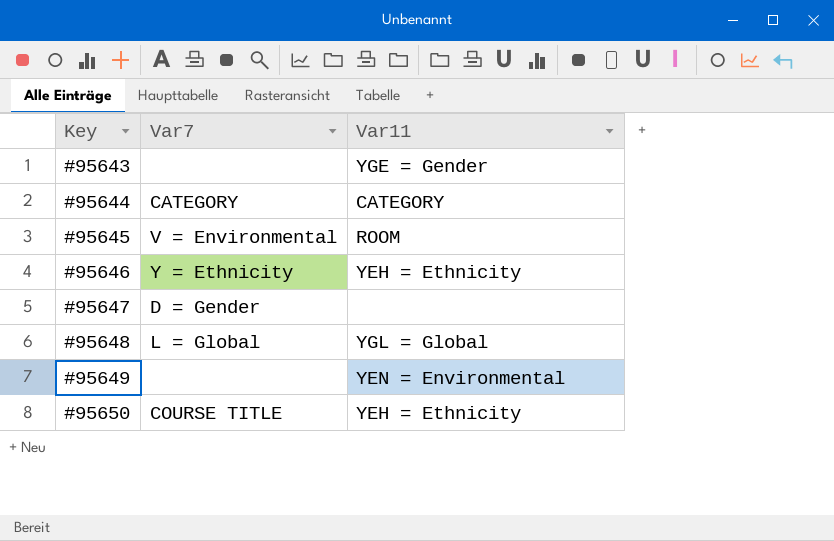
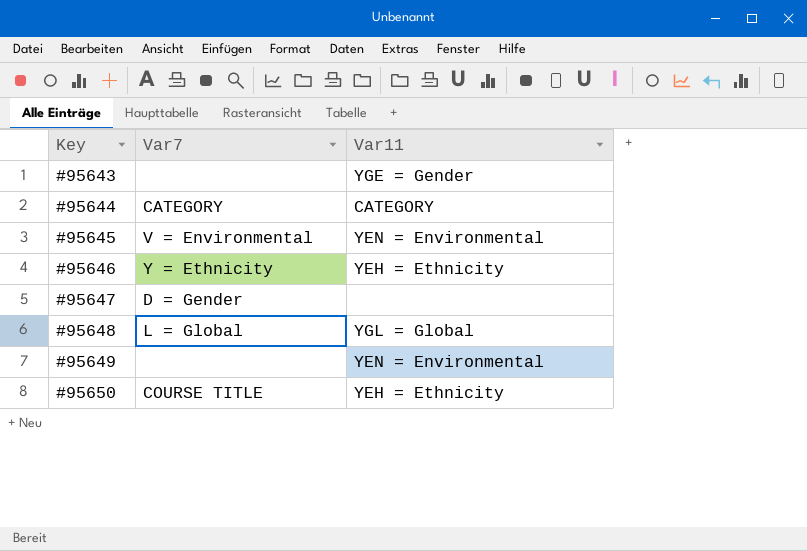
#95645 | Var11: ROOM -> YEN = Environmental

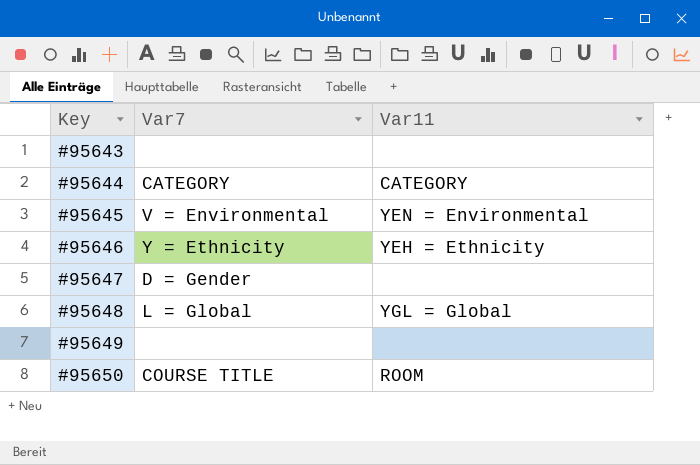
#95643 | Var11: YGE = Gender -> none
#95649 | Var11: YEN = Environmental -> none
#95650 | Var11: YEH = Ethnicity -> ROOM

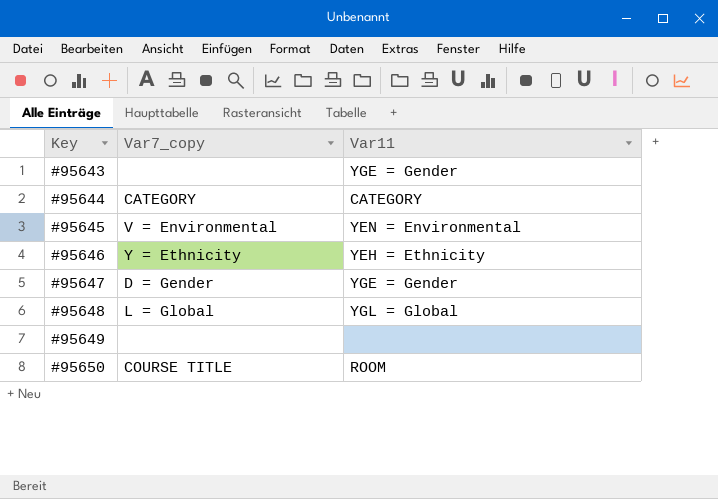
column name: Var7 -> Var7_copy
#95643 | Var11: none -> YGE = Gender
#95647 | Var11: none -> YGE = Gender

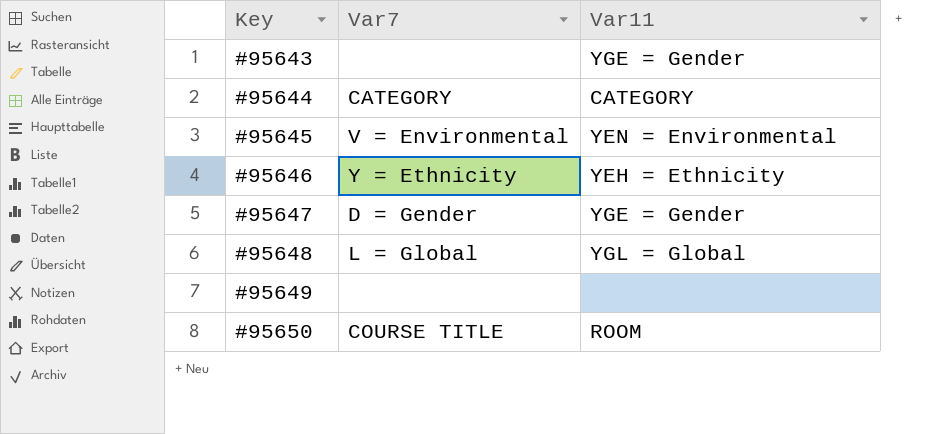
column name: Var7_copy -> Var7

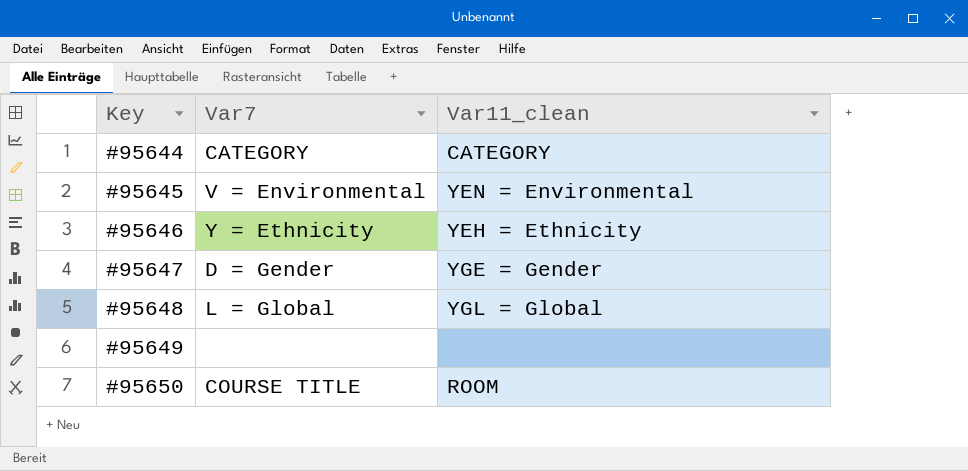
column name: Var11 -> Var11_clean
row #95643: none | YGE = Gender -> none

